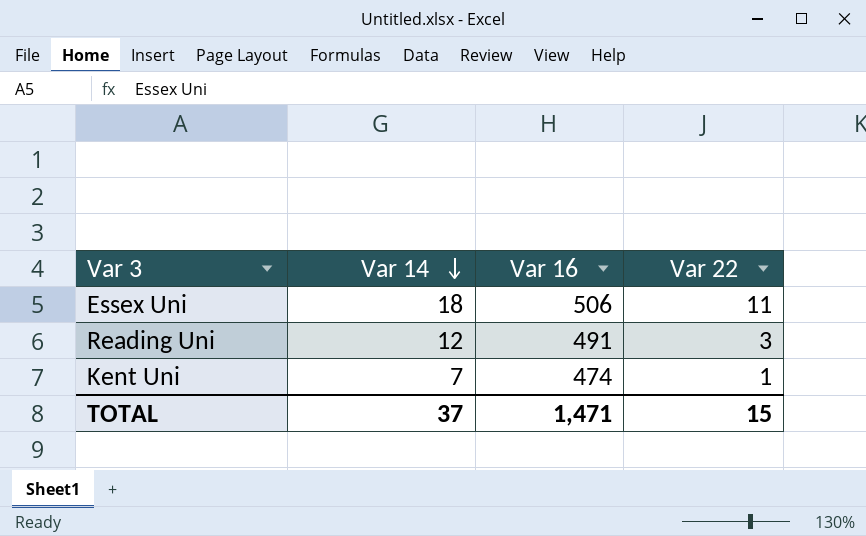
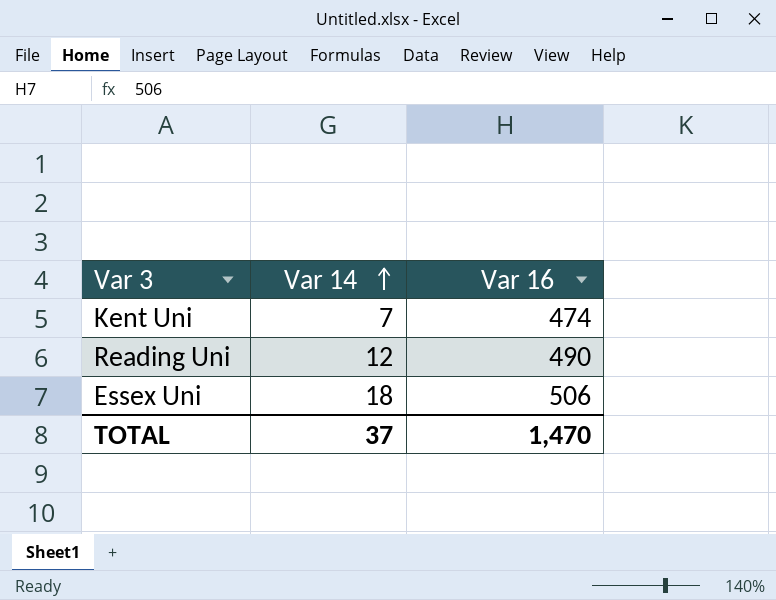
row order: Var 14 descending -> Var 14 ascending
column Var 22 | position: 4 -> none
Reading Uni | Var 16: 491 -> 490
TOTAL | Var 16: 1,471 -> 1,470

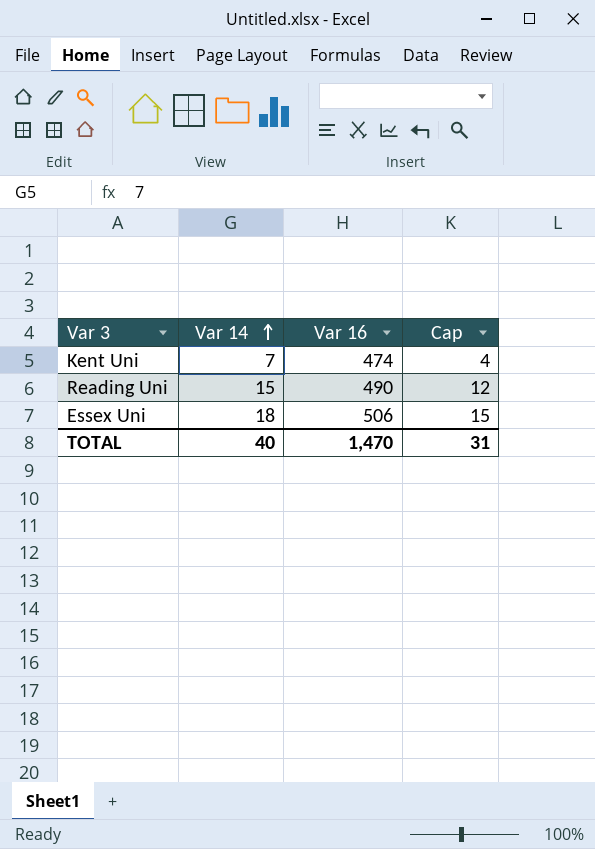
column Cap | formula: none -> [Var 14] - 3
Reading Uni | Var 14: 12 -> 15
TOTAL | Var 14: 37 -> 40

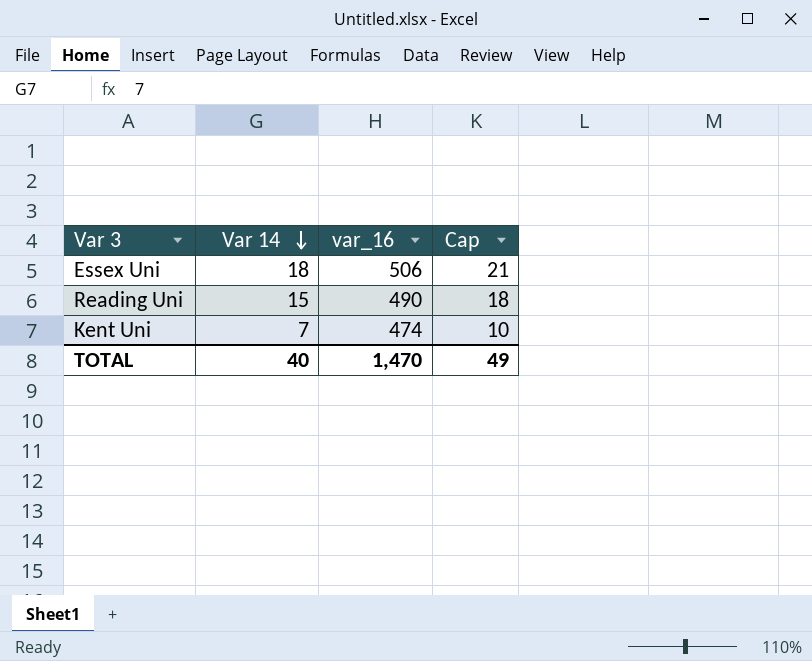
row order: Var 14 ascending -> Var 14 descending
column name: Var 16 -> var_16
column Cap | formula: [Var 14] - 3 -> [Var 14] + 3
TOTAL | Cap: 31 -> 49

